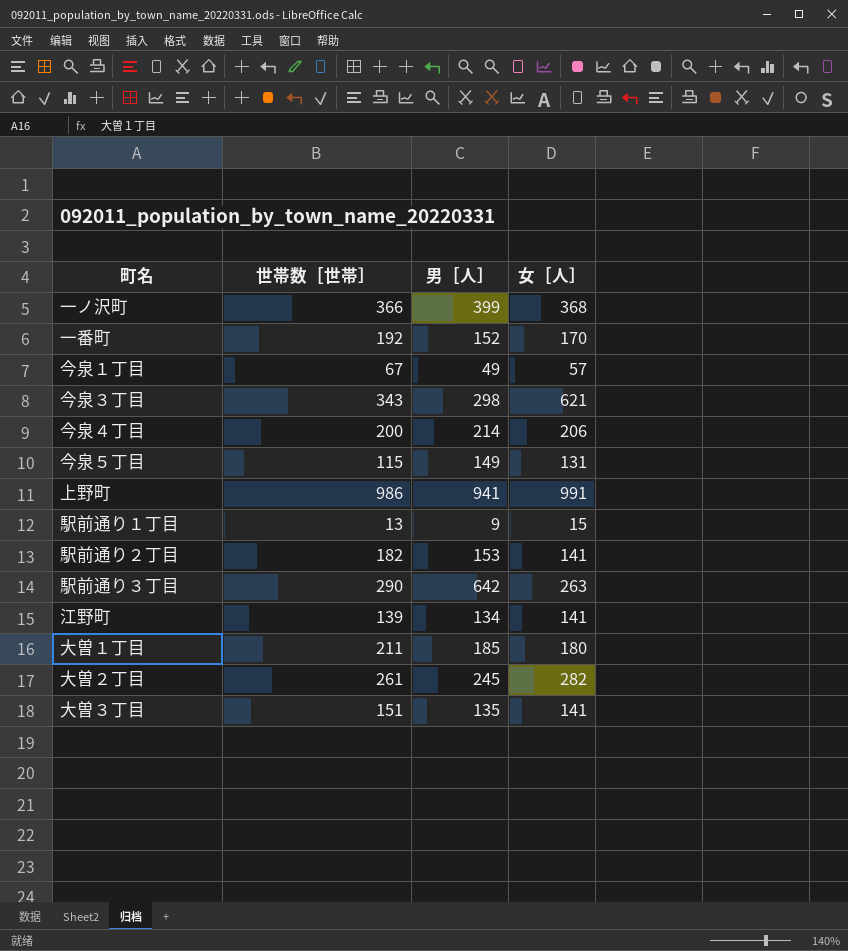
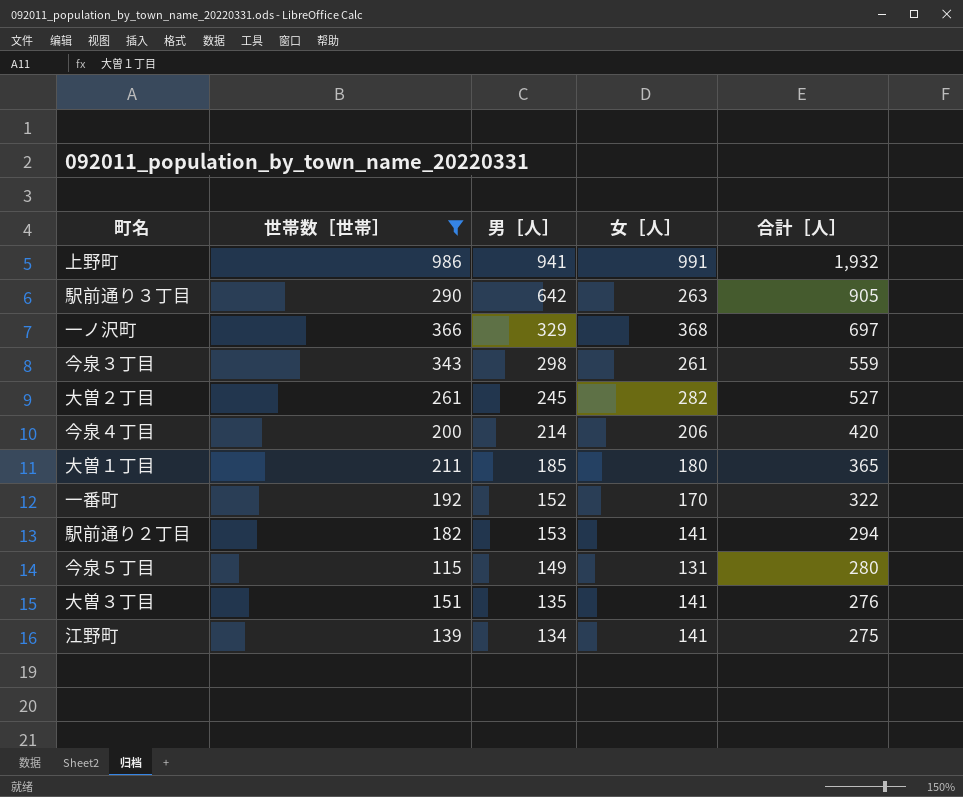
filter: none -> 世帯数［世帯］ >= 115
row order: none -> 合計［人］ descending
column 合計［人］ | formula: none -> [男［人］] + [女［人］]
一ノ沢町 | 男［人］: 399 -> 329
今泉３丁目 | 女［人］: 621 -> 261

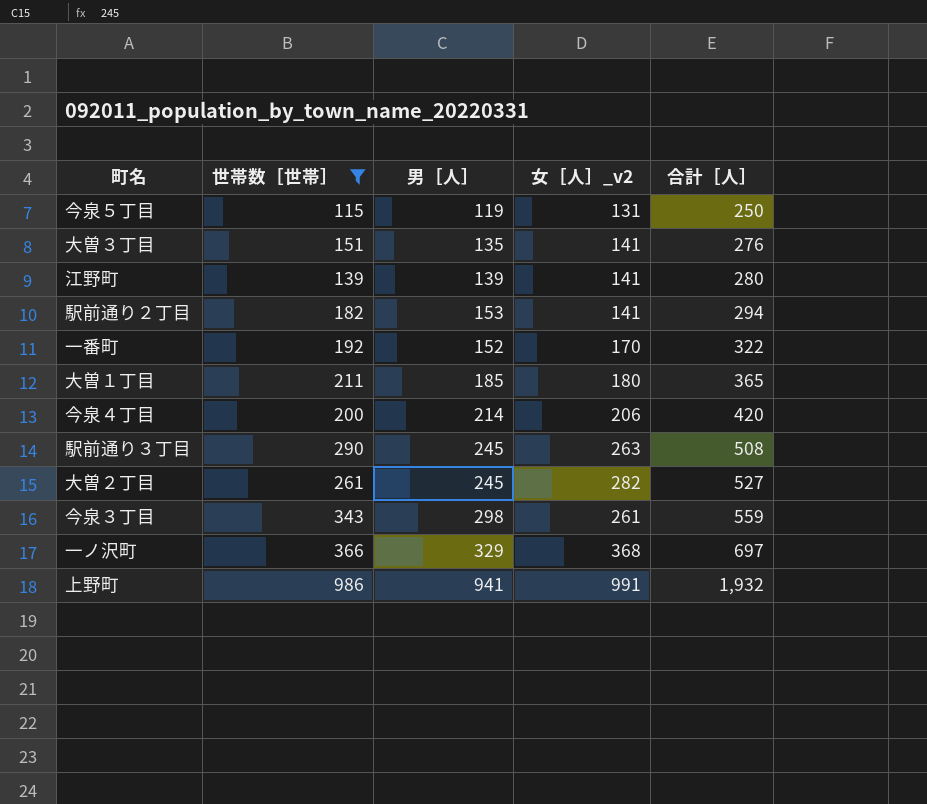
row order: 合計［人］ descending -> 合計［人］ ascending
column name: 女［人］ -> 女［人］_v2
今泉５丁目 | 男［人］: 149 -> 119
今泉５丁目 | 合計［人］: 280 -> 250
江野町 | 男［人］: 134 -> 139
江野町 | 合計［人］: 275 -> 280
駅前通り３丁目 | 男［人］: 642 -> 245
駅前通り３丁目 | 合計［人］: 905 -> 508

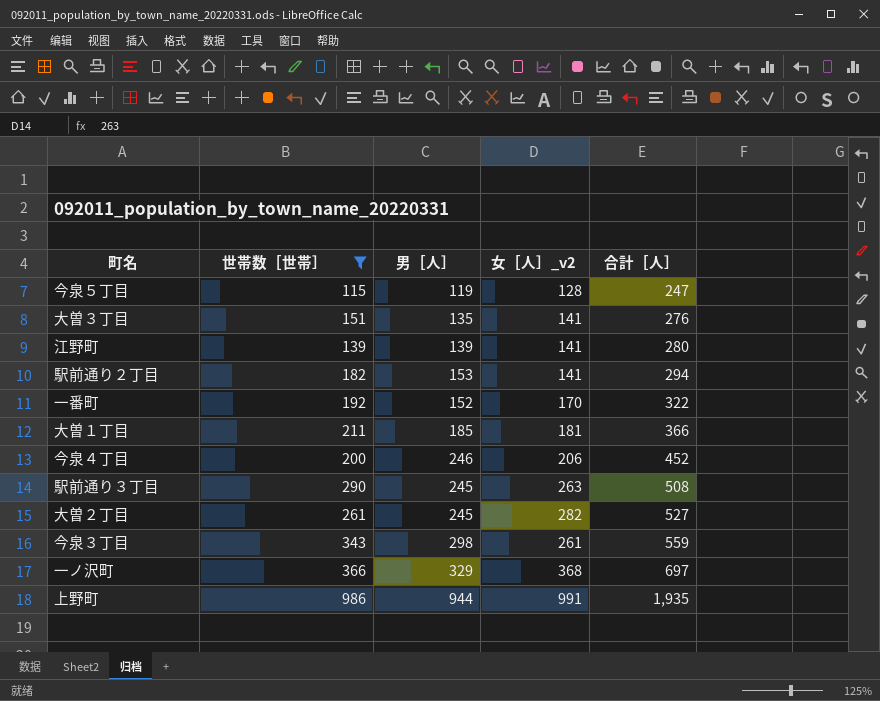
今泉５丁目 | 女［人］_v2: 131 -> 128
今泉５丁目 | 合計［人］: 250 -> 247
大曽１丁目 | 女［人］_v2: 180 -> 181
大曽１丁目 | 合計［人］: 365 -> 366
今泉４丁目 | 男［人］: 214 -> 246
今泉４丁目 | 合計［人］: 420 -> 452
上野町 | 男［人］: 941 -> 944
上野町 | 合計［人］: 1,932 -> 1,935

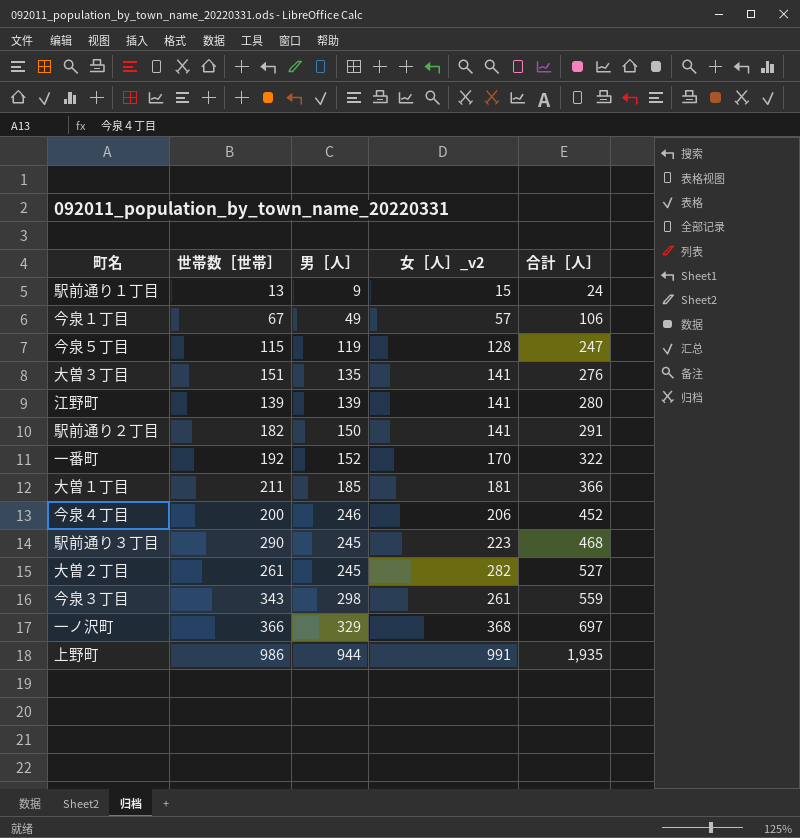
filter: 世帯数［世帯］ >= 115 -> none
駅前通り２丁目 | 男［人］: 153 -> 150
駅前通り２丁目 | 合計［人］: 294 -> 291
駅前通り３丁目 | 女［人］_v2: 263 -> 223
駅前通り３丁目 | 合計［人］: 508 -> 468

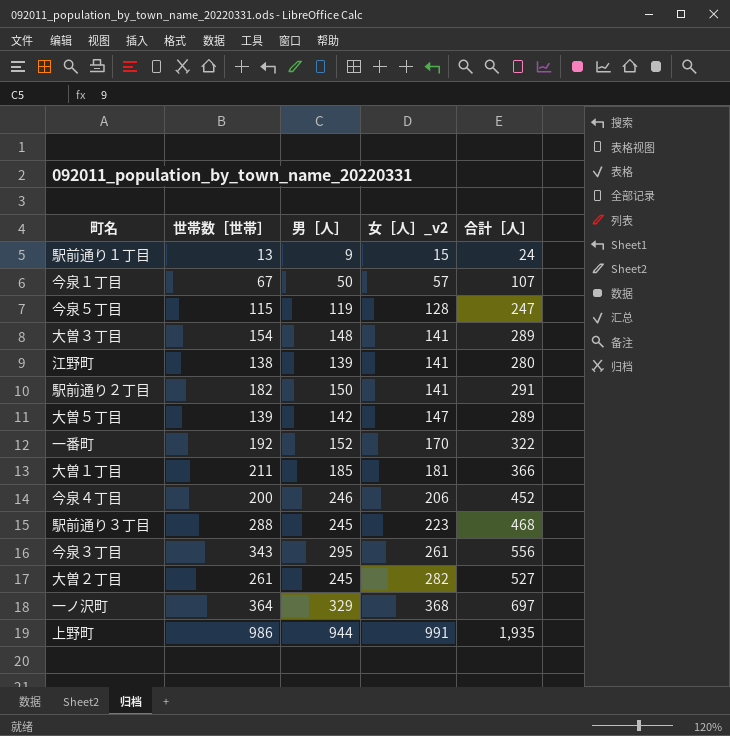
row order: 合計［人］ ascending -> 女［人］_v2 ascending
今泉１丁目 | 男［人］: 49 -> 50
今泉１丁目 | 合計［人］: 106 -> 107
大曽３丁目 | 世帯数［世帯］: 151 -> 154
大曽３丁目 | 男［人］: 135 -> 148
大曽３丁目 | 合計［人］: 276 -> 289
江野町 | 世帯数［世帯］: 139 -> 138
row 大曽５丁目: none -> 139 | 142 | 147 | 289
駅前通り３丁目 | 世帯数［世帯］: 290 -> 288
今泉３丁目 | 男［人］: 298 -> 295
今泉３丁目 | 合計［人］: 559 -> 556
一ノ沢町 | 世帯数［世帯］: 366 -> 364

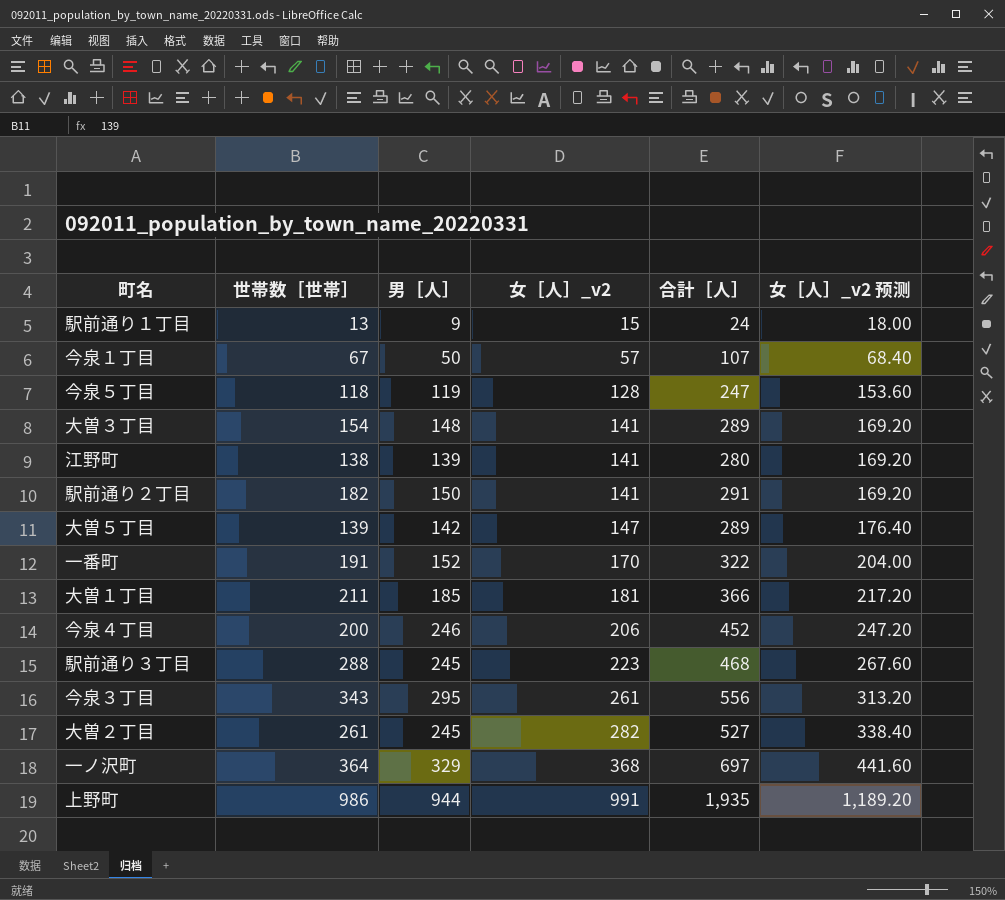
column 女［人］_v2 预测 | formula: none -> [女［人］_v2] * 1.2
今泉５丁目 | 世帯数［世帯］: 115 -> 118
一番町 | 世帯数［世帯］: 192 -> 191

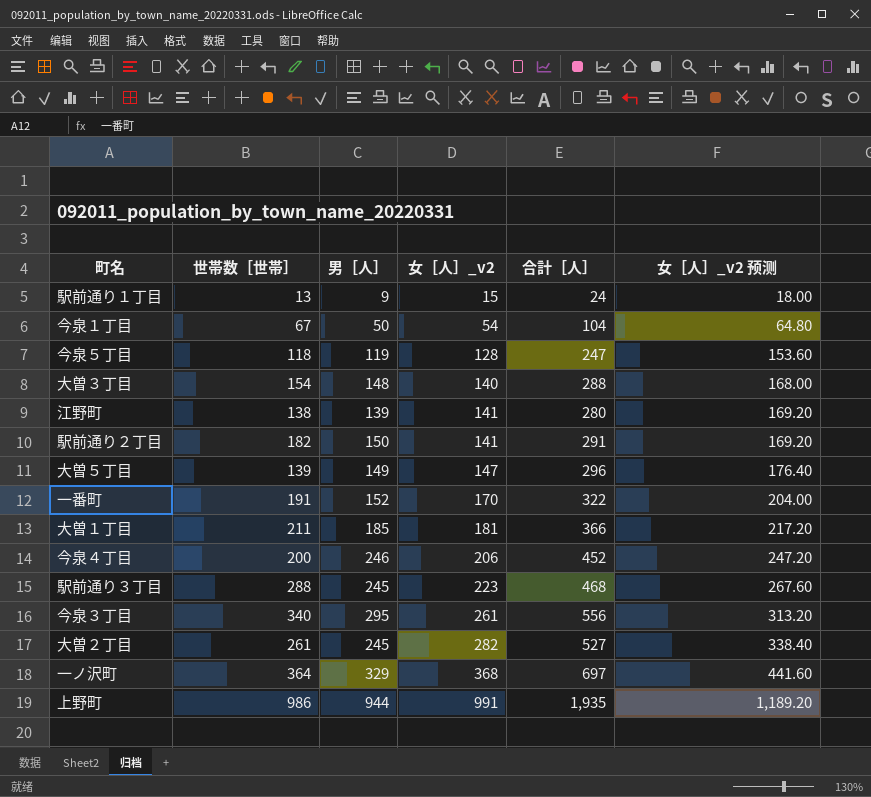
今泉１丁目 | 女［人］_v2: 57 -> 54
今泉１丁目 | 合計［人］: 107 -> 104
今泉１丁目 | 女［人］_v2 预测: 68.40 -> 64.80
大曽３丁目 | 女［人］_v2: 141 -> 140
大曽３丁目 | 合計［人］: 289 -> 288
大曽３丁目 | 女［人］_v2 预测: 169.20 -> 168.00
大曽５丁目 | 男［人］: 142 -> 149
大曽５丁目 | 合計［人］: 289 -> 296
今泉３丁目 | 世帯数［世帯］: 343 -> 340

